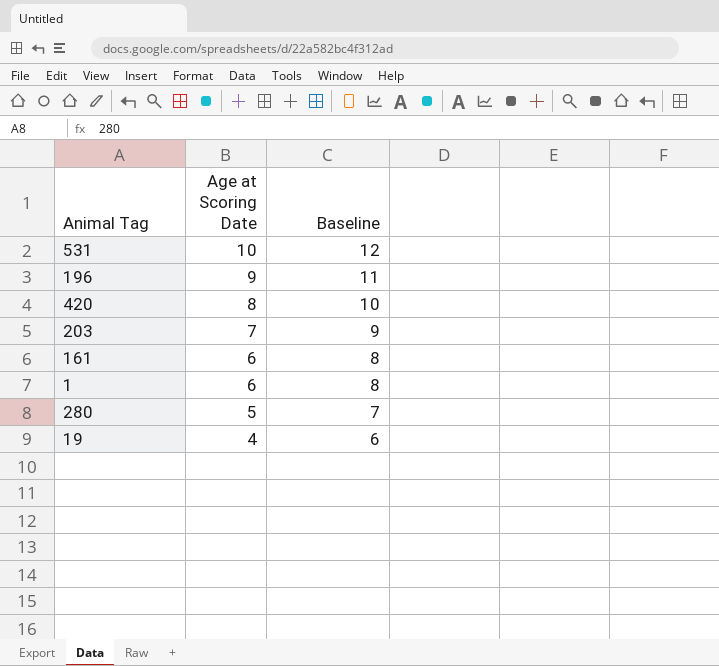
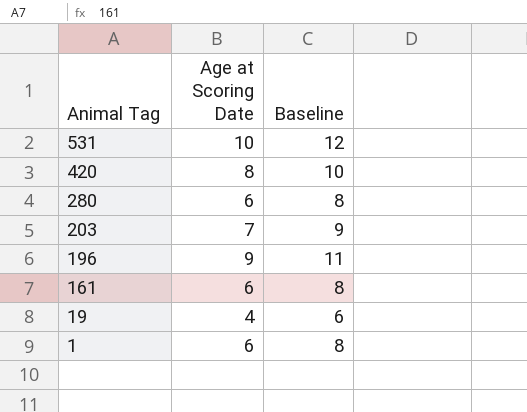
row order: Age at Scoring Date descending -> Animal Tag descending
280 | Age at Scoring Date: 5 -> 6
280 | Baseline: 7 -> 8

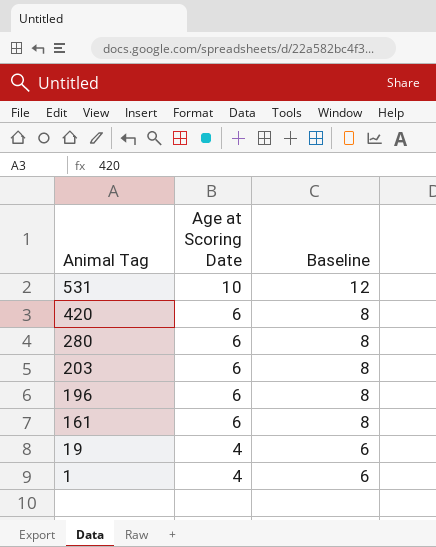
420 | Age at Scoring Date: 8 -> 6
420 | Baseline: 10 -> 8
203 | Age at Scoring Date: 7 -> 6
203 | Baseline: 9 -> 8
196 | Age at Scoring Date: 9 -> 6
196 | Baseline: 11 -> 8
1 | Age at Scoring Date: 6 -> 4
1 | Baseline: 8 -> 6

